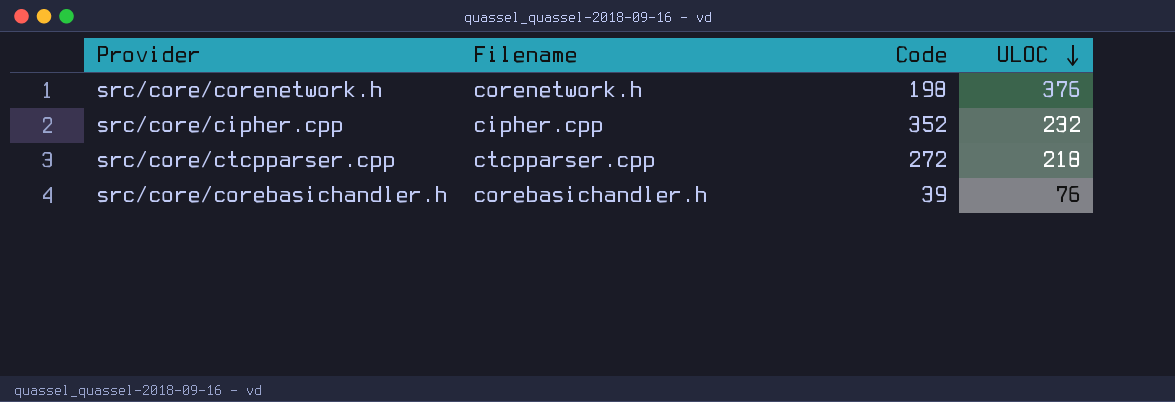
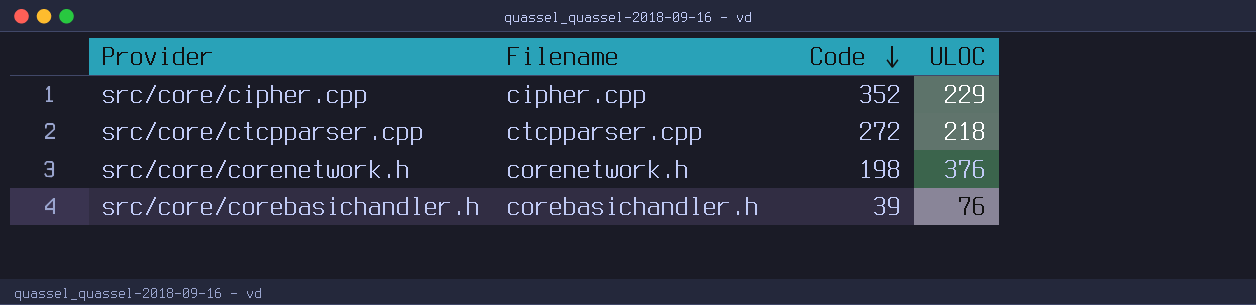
row order: ULOC descending -> Code descending
src/core/cipher.cpp | ULOC: 232 -> 229

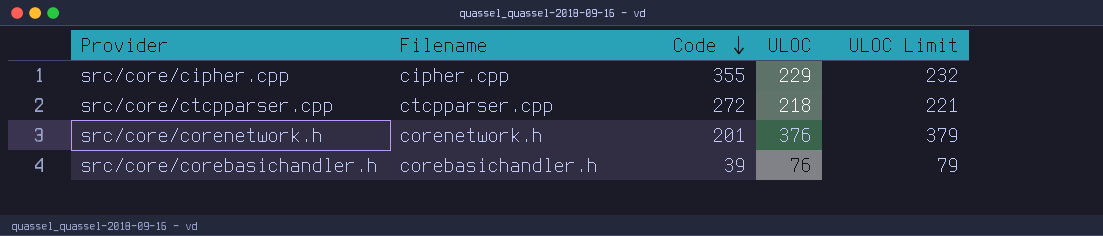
column ULOC Limit | formula: none -> [ULOC] + 3
src/core/cipher.cpp | Code: 352 -> 355
src/core/corenetwork.h | Code: 198 -> 201

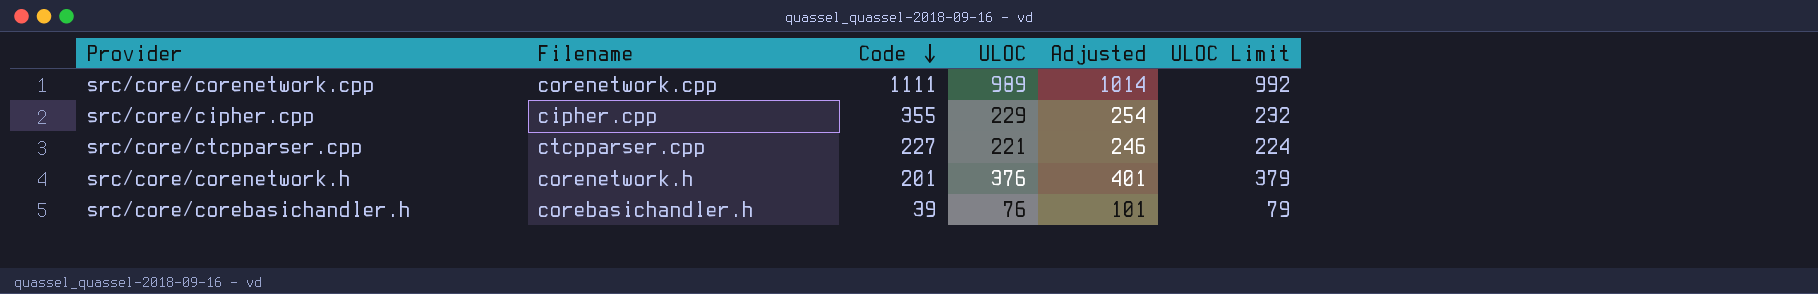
column Adjusted | formula: none -> [ULOC] + 25
row src/core/corenetwork.cpp: none -> corenetwork.cpp | 1111 | 989 | 1014 | 992
src/core/ctcpparser.cpp | Code: 272 -> 227
src/core/ctcpparser.cpp | ULOC: 218 -> 221
src/core/ctcpparser.cpp | ULOC Limit: 221 -> 224

